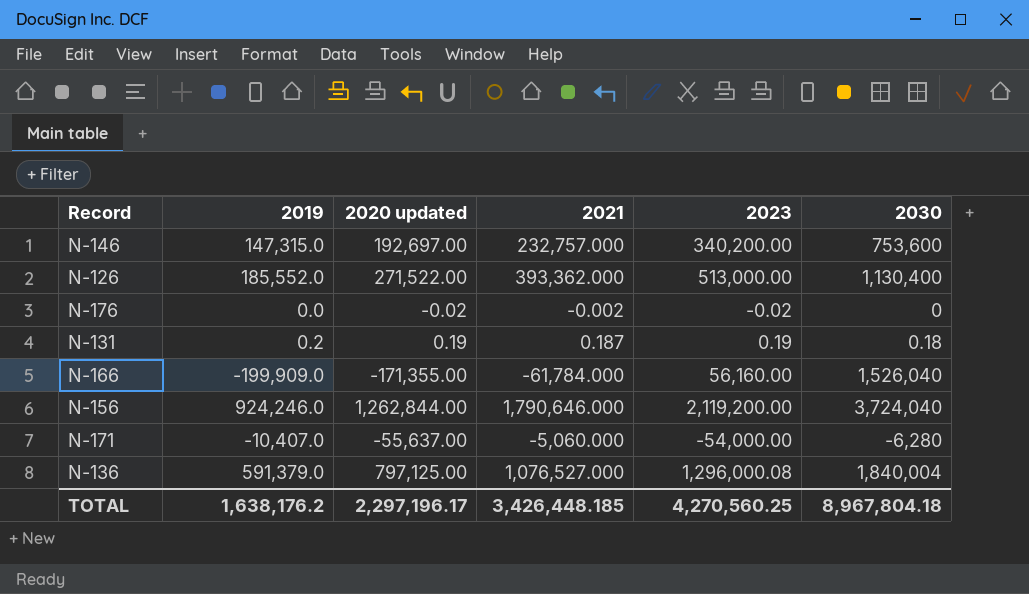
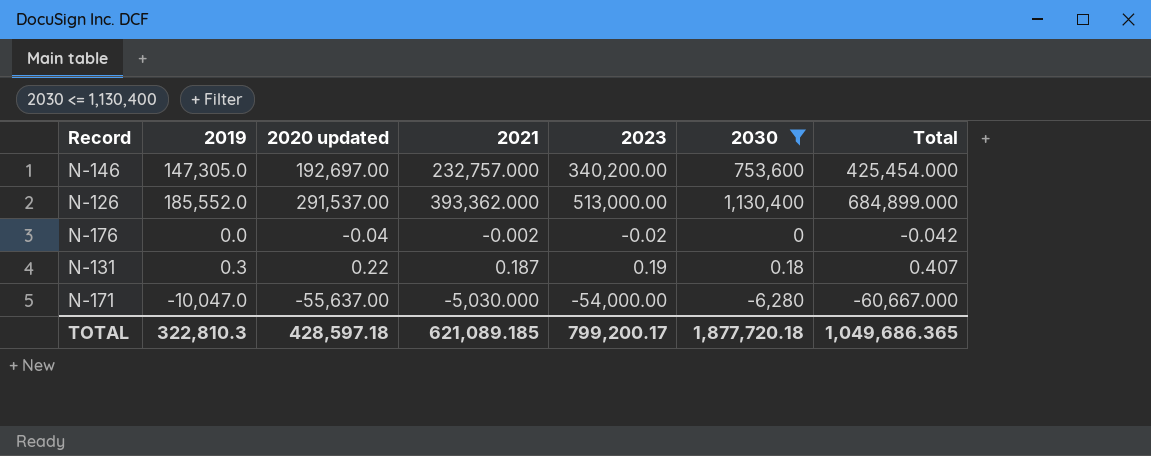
filter: none -> 2030 <= 1,130,400
column Total | formula: none -> [2020 updated] + [2021]
N-146 | 2019: 147,315.0 -> 147,305.0
N-126 | 2020 updated: 271,522.00 -> 291,537.00
N-176 | 2020 updated: -0.02 -> -0.04
N-131 | 2019: 0.2 -> 0.3
N-131 | 2020 updated: 0.19 -> 0.22
N-171 | 2019: -10,407.0 -> -10,047.0
N-171 | 2021: -5,060.000 -> -5,030.000
TOTAL | 2019: 1,638,176.2 -> 322,810.3
TOTAL | 2020 updated: 2,297,196.17 -> 428,597.18
TOTAL | 2021: 3,426,448.185 -> 621,089.185
TOTAL | 2023: 4,270,560.25 -> 799,200.17
TOTAL | 2030: 8,967,804.18 -> 1,877,720.18

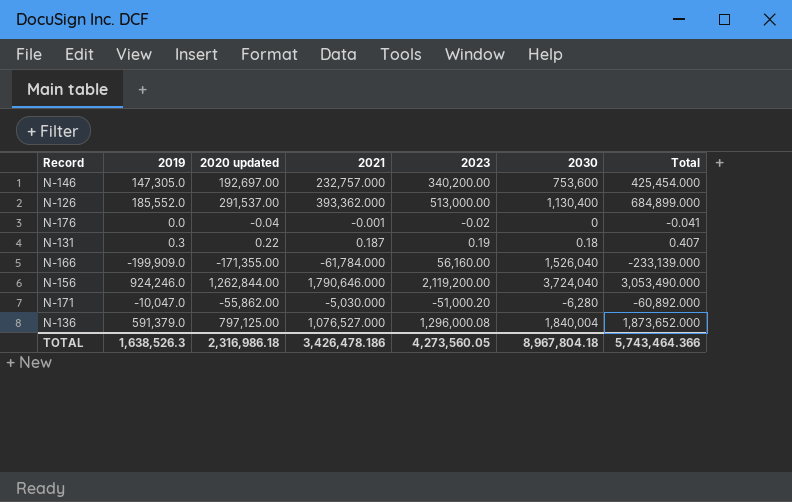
filter: 2030 <= 1,130,400 -> none
N-176 | 2021: -0.002 -> -0.001
N-176 | Total: -0.042 -> -0.041
N-171 | 2020 updated: -55,637.00 -> -55,862.00
N-171 | 2023: -54,000.00 -> -51,000.20
N-171 | Total: -60,667.000 -> -60,892.000
TOTAL | 2019: 322,810.3 -> 1,638,526.3
TOTAL | 2020 updated: 428,597.18 -> 2,316,986.18
TOTAL | 2021: 621,089.185 -> 3,426,478.186
TOTAL | 2023: 799,200.17 -> 4,273,560.05
TOTAL | 2030: 1,877,720.18 -> 8,967,804.18
TOTAL | Total: 1,049,686.365 -> 5,743,464.366

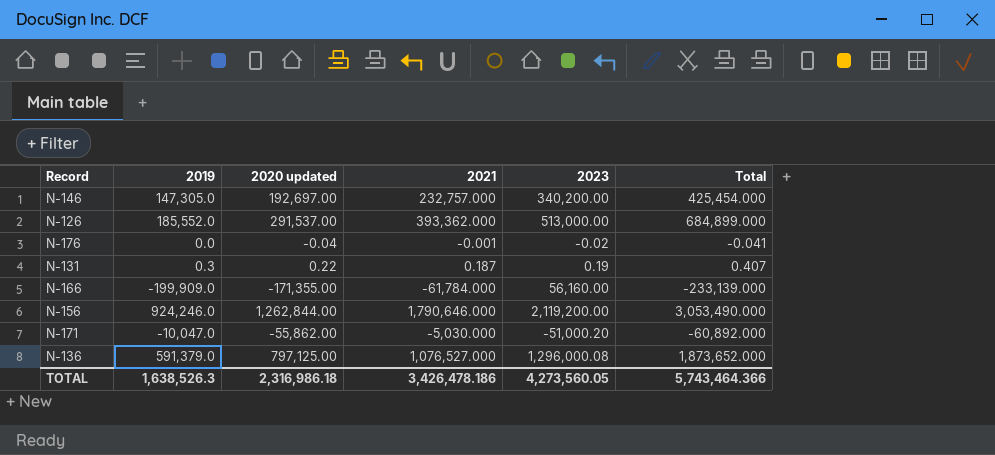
column 2030 | position: 6 -> none

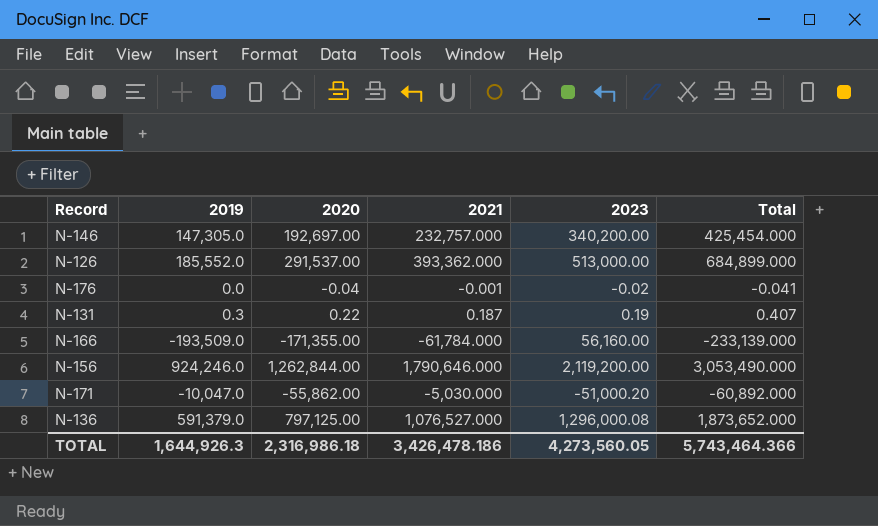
column name: 2020 updated -> 2020
N-166 | 2019: -199,909.0 -> -193,509.0
TOTAL | 2019: 1,638,526.3 -> 1,644,926.3

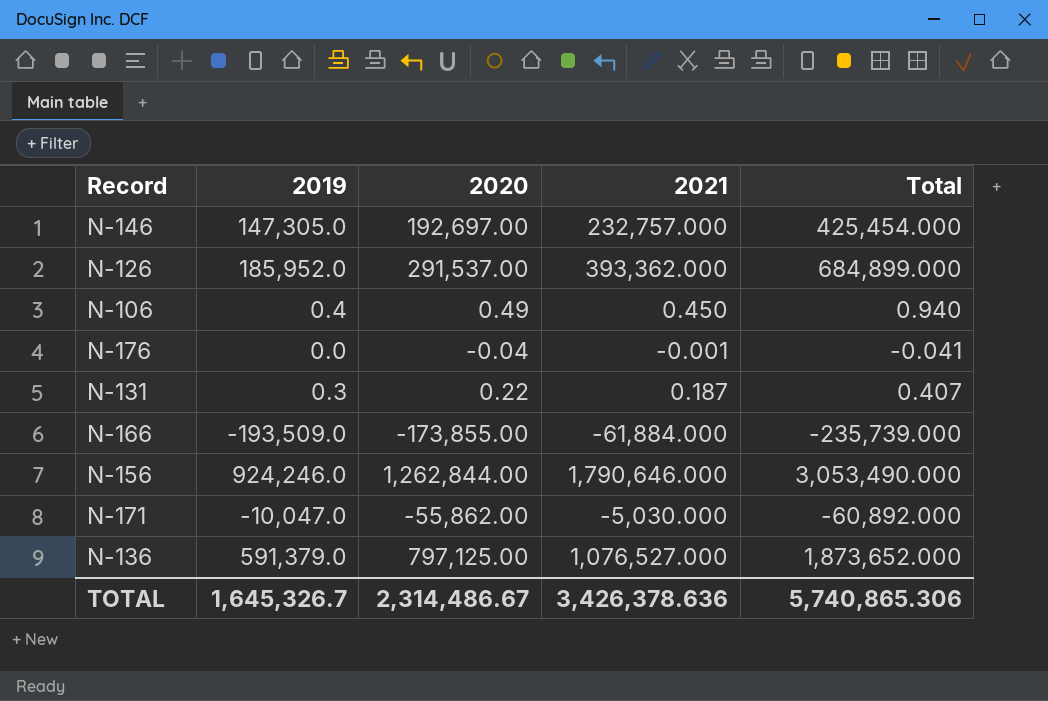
column 2023 | position: 5 -> none
N-126 | 2019: 185,552.0 -> 185,952.0
row N-106: none -> 0.4 | 0.49 | 0.450 | 0.940
N-166 | 2020: -171,355.00 -> -173,855.00
N-166 | 2021: -61,784.000 -> -61,884.000
N-166 | Total: -233,139.000 -> -235,739.000
TOTAL | 2019: 1,644,926.3 -> 1,645,326.7
TOTAL | 2020: 2,316,986.18 -> 2,314,486.67
TOTAL | 2021: 3,426,478.186 -> 3,426,378.636
TOTAL | Total: 5,743,464.366 -> 5,740,865.306

